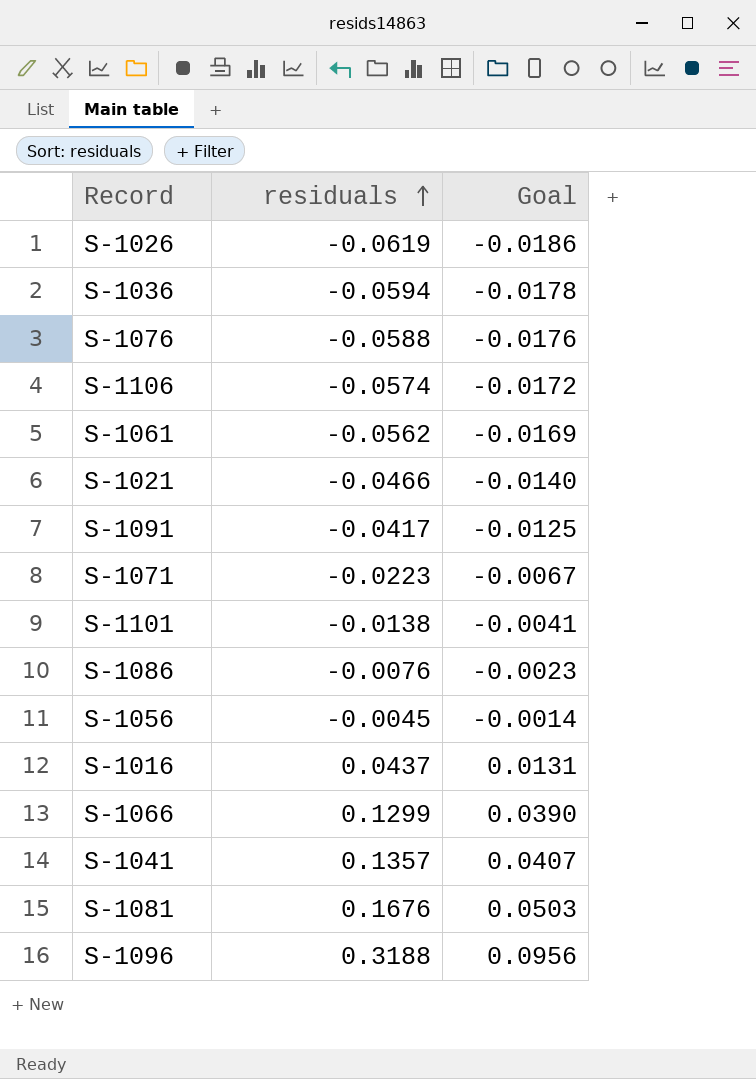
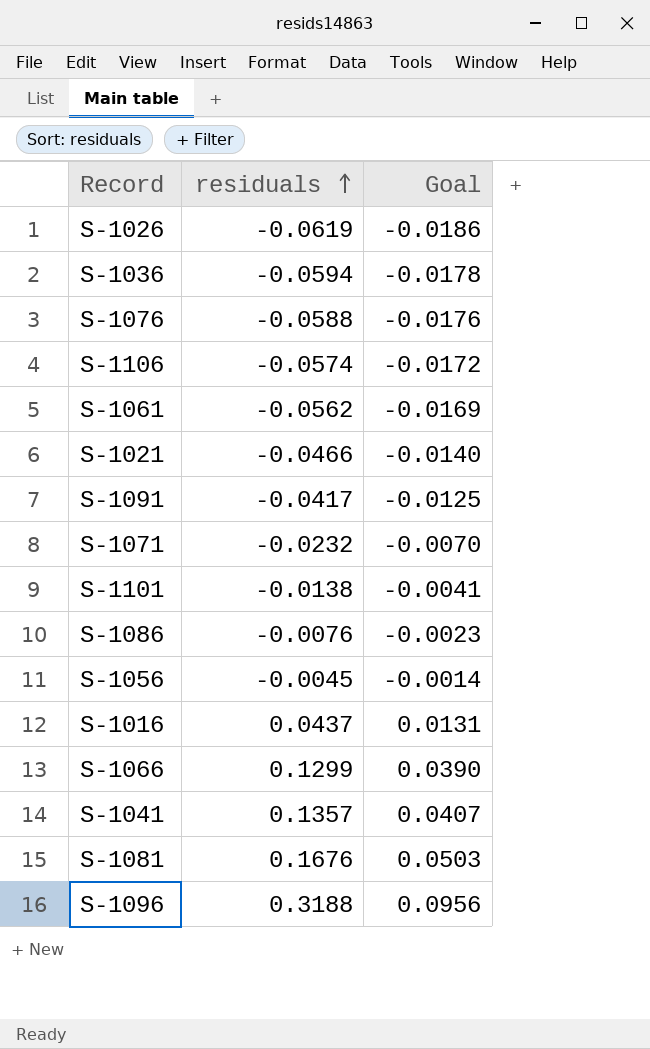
S-1071 | residuals: -0.0223 -> -0.0232
S-1071 | Goal: -0.0067 -> -0.0070

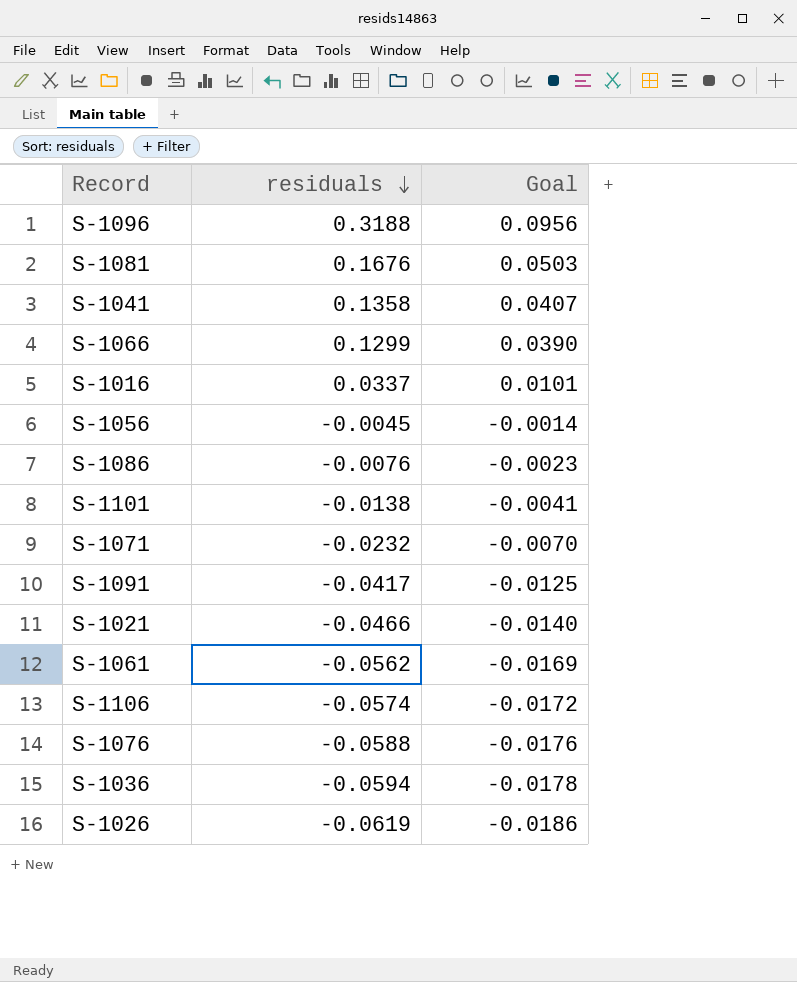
row order: residuals ascending -> residuals descending
S-1041 | residuals: 0.1357 -> 0.1358
S-1016 | residuals: 0.0437 -> 0.0337
S-1016 | Goal: 0.0131 -> 0.0101

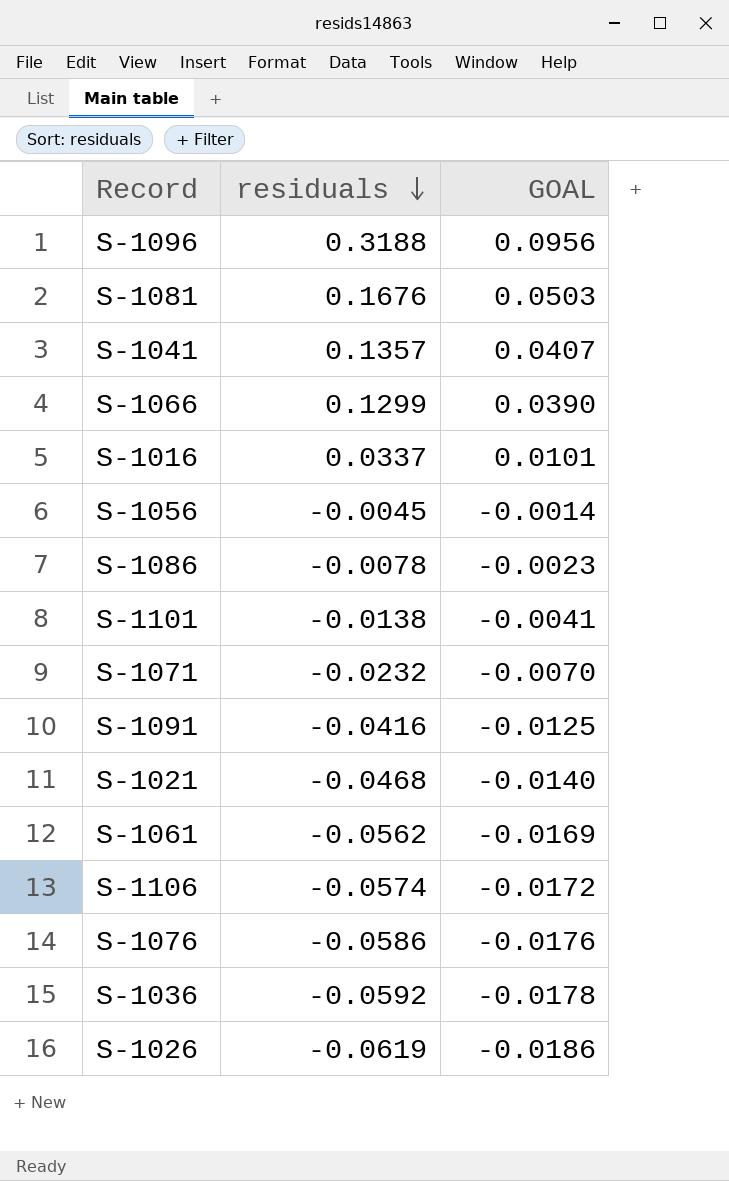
column name: Goal -> GOAL
S-1041 | residuals: 0.1358 -> 0.1357
S-1086 | residuals: -0.0076 -> -0.0078
S-1091 | residuals: -0.0417 -> -0.0416
S-1021 | residuals: -0.0466 -> -0.0468
S-1076 | residuals: -0.0588 -> -0.0586
S-1036 | residuals: -0.0594 -> -0.0592

